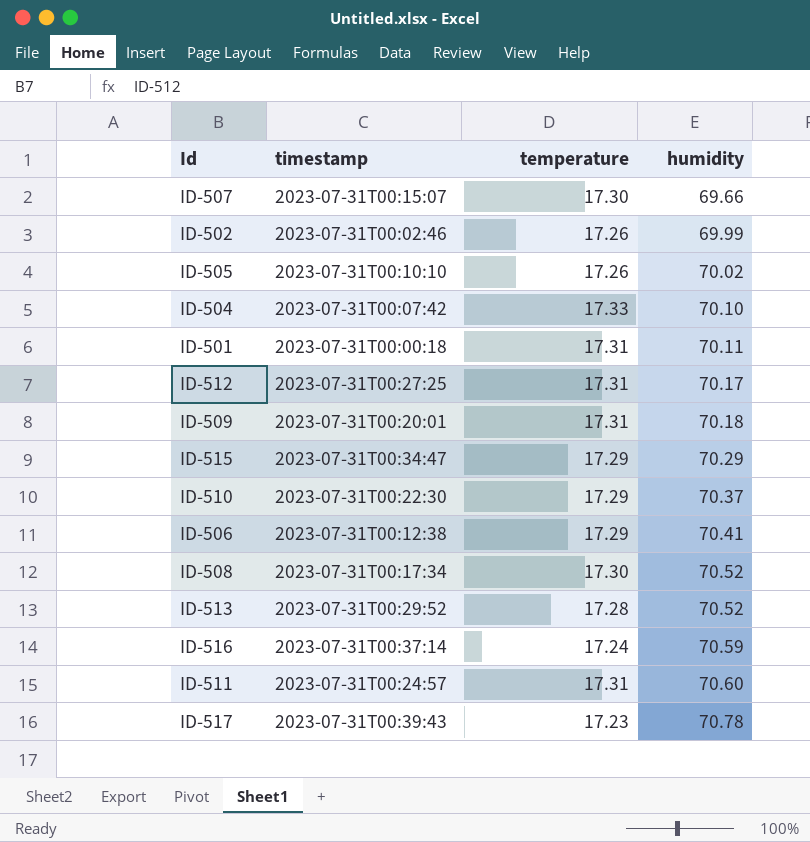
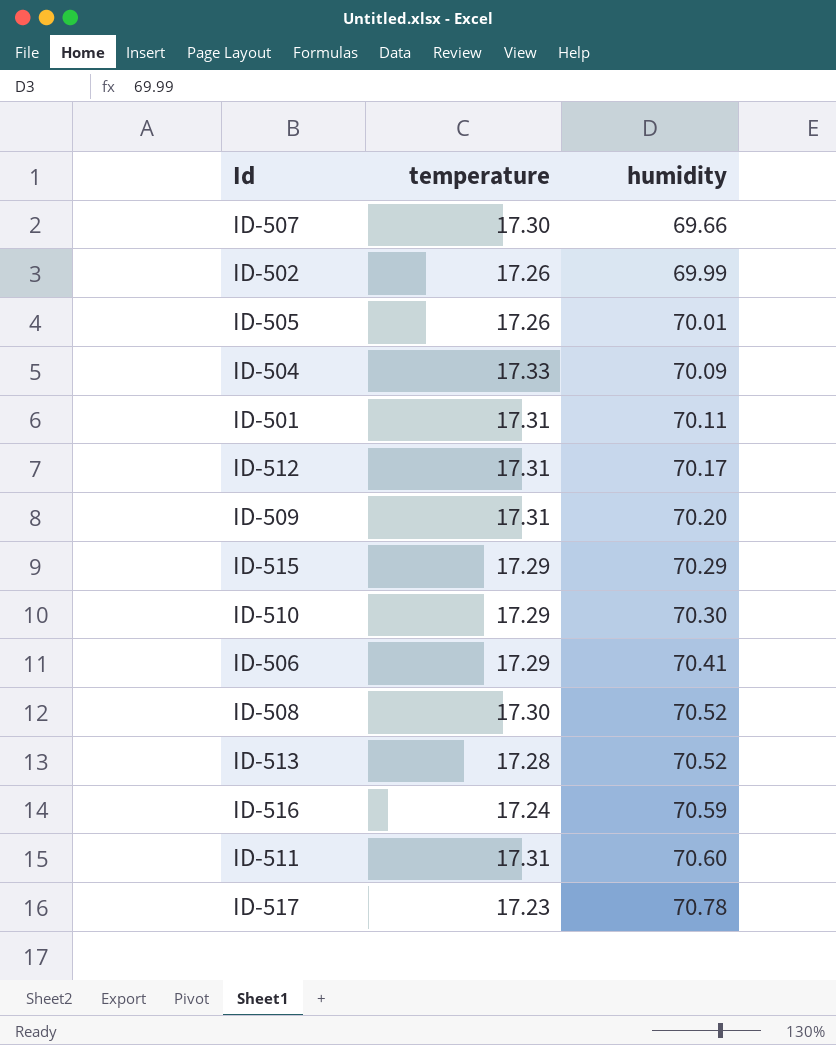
column timestamp | position: 2 -> none
ID-505 | humidity: 70.02 -> 70.01
ID-504 | humidity: 70.10 -> 70.09
ID-509 | humidity: 70.18 -> 70.20
ID-510 | humidity: 70.37 -> 70.30

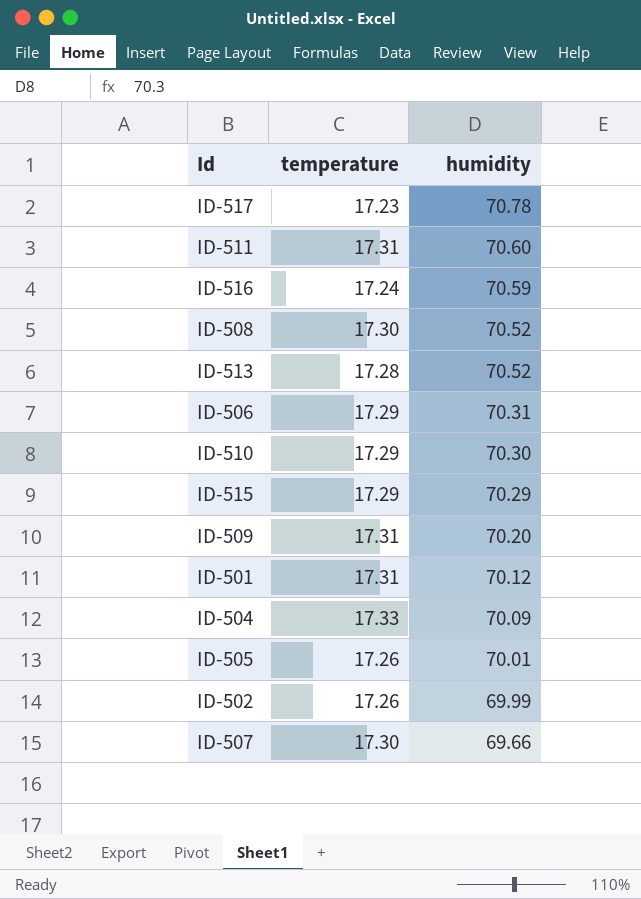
row order: humidity ascending -> humidity descending
row ID-512: 17.31 | 70.17 -> none
ID-506 | humidity: 70.41 -> 70.31
ID-501 | humidity: 70.11 -> 70.12

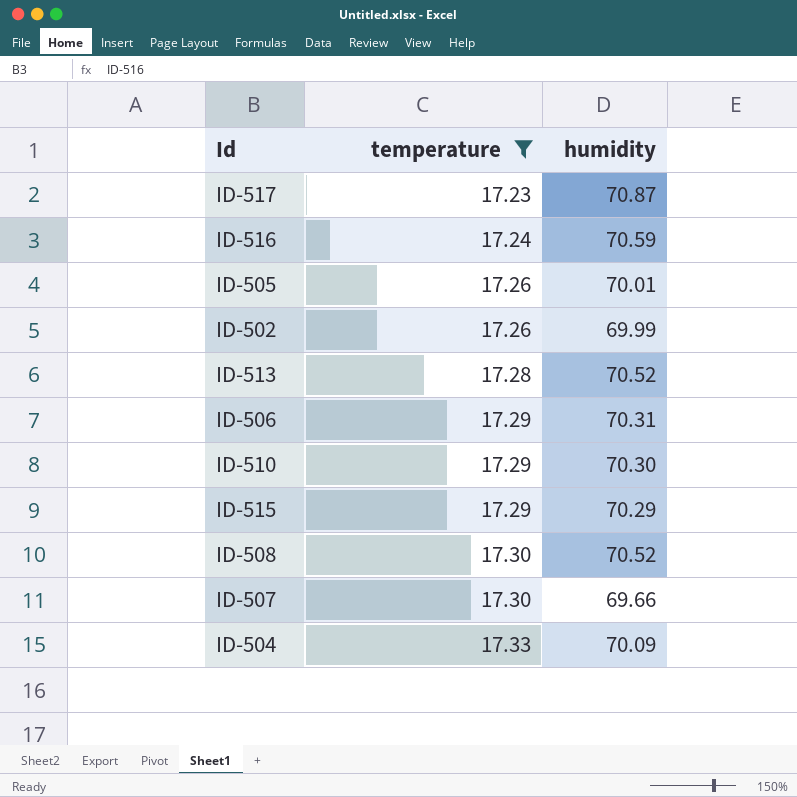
filter: none -> temperature != 17.31
row order: humidity descending -> temperature ascending
ID-517 | humidity: 70.78 -> 70.87

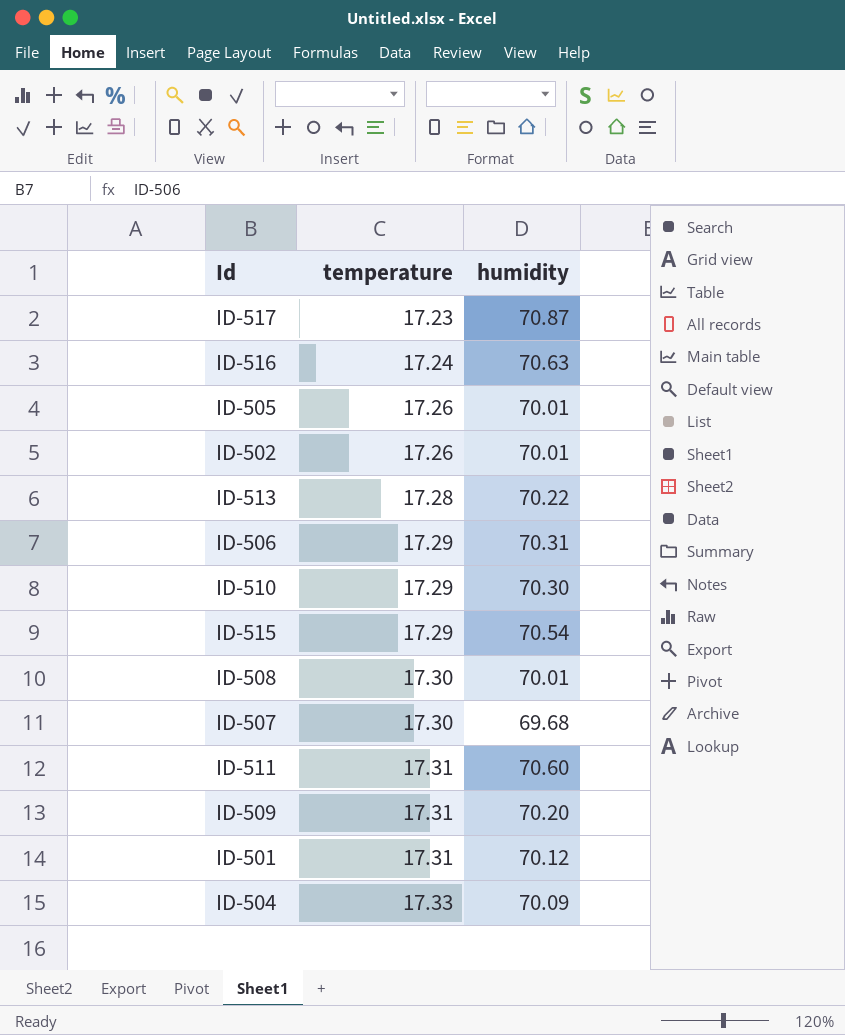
filter: temperature != 17.31 -> none
ID-516 | humidity: 70.59 -> 70.63
ID-502 | humidity: 69.99 -> 70.01
ID-513 | humidity: 70.52 -> 70.22
ID-515 | humidity: 70.29 -> 70.54
ID-508 | humidity: 70.52 -> 70.01
ID-507 | humidity: 69.66 -> 69.68

